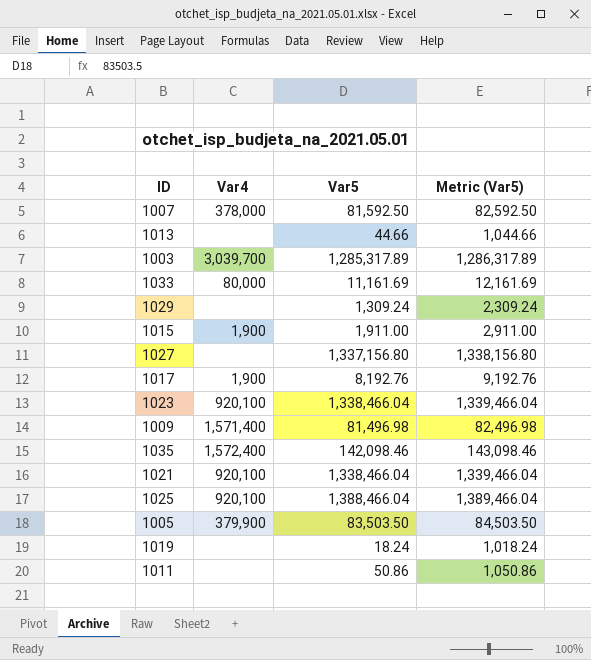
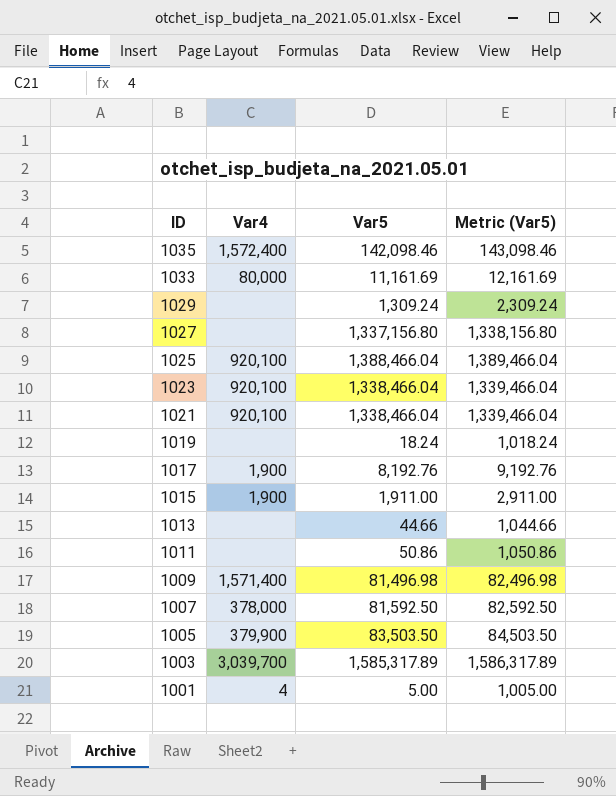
row order: none -> ID descending
1003 | Var5: 1,285,317.89 -> 1,585,317.89
1003 | Metric (Var5): 1,286,317.89 -> 1,586,317.89
row 1001: none -> 4 | 5.00 | 1,005.00

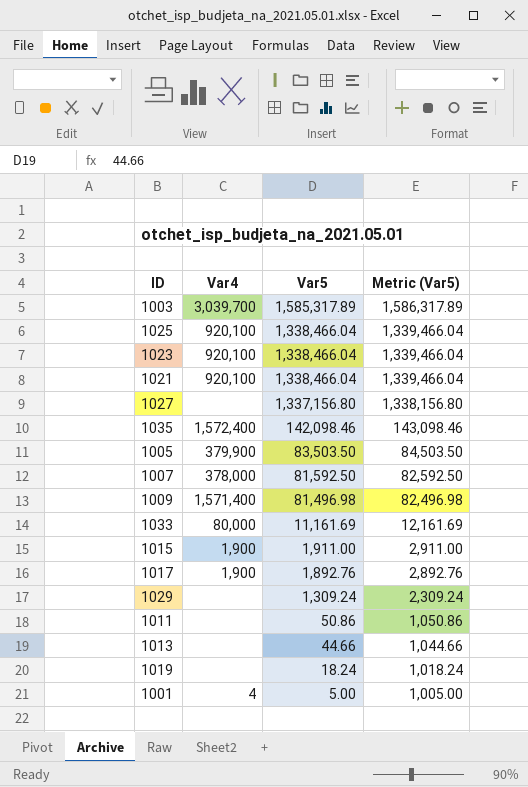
row order: ID descending -> Var5 descending
1025 | Var5: 1,388,466.04 -> 1,338,466.04
1025 | Metric (Var5): 1,389,466.04 -> 1,339,466.04
1017 | Var5: 8,192.76 -> 1,892.76
1017 | Metric (Var5): 9,192.76 -> 2,892.76

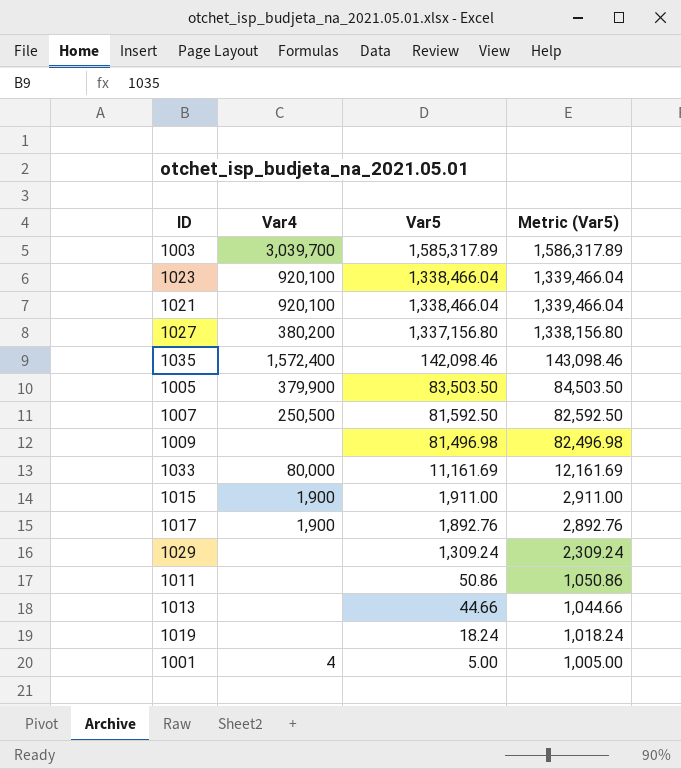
row 1025: 920,100 | 1,338,466.04 | 1,339,466.04 -> none
1027 | Var4: none -> 380,200
1007 | Var4: 378,000 -> 250,500
1009 | Var4: 1,571,400 -> none

